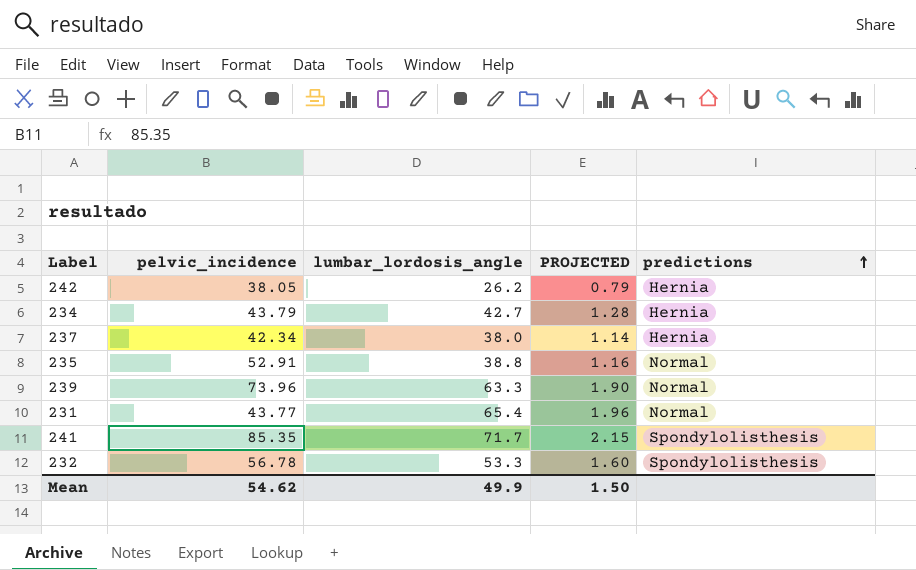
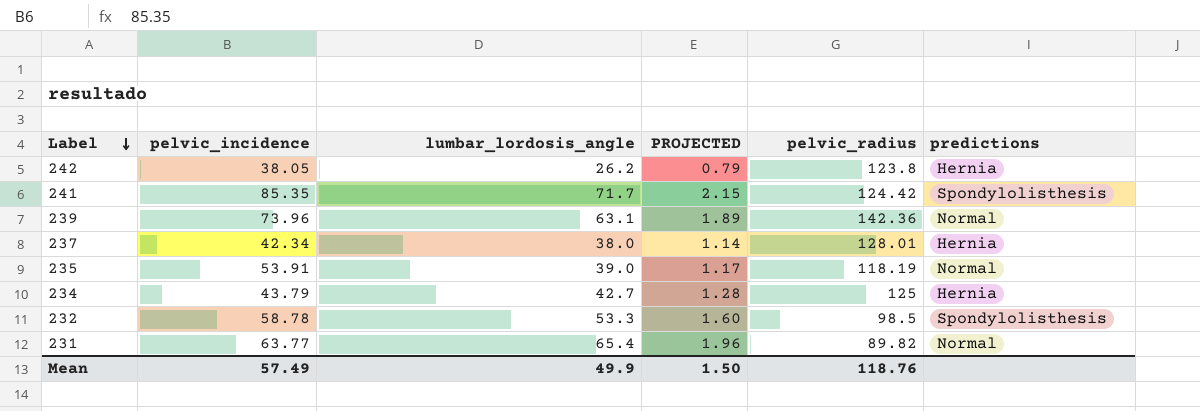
row order: predictions ascending -> Label descending
column pelvic_radius | position: none -> 5
239 | lumbar_lordosis_angle: 63.3 -> 63.1
239 | PROJECTED: 1.90 -> 1.89
235 | pelvic_incidence: 52.91 -> 53.91
235 | lumbar_lordosis_angle: 38.8 -> 39.0
235 | PROJECTED: 1.16 -> 1.17
232 | pelvic_incidence: 56.78 -> 58.78
231 | pelvic_incidence: 43.77 -> 63.77
Mean | pelvic_incidence: 54.62 -> 57.49

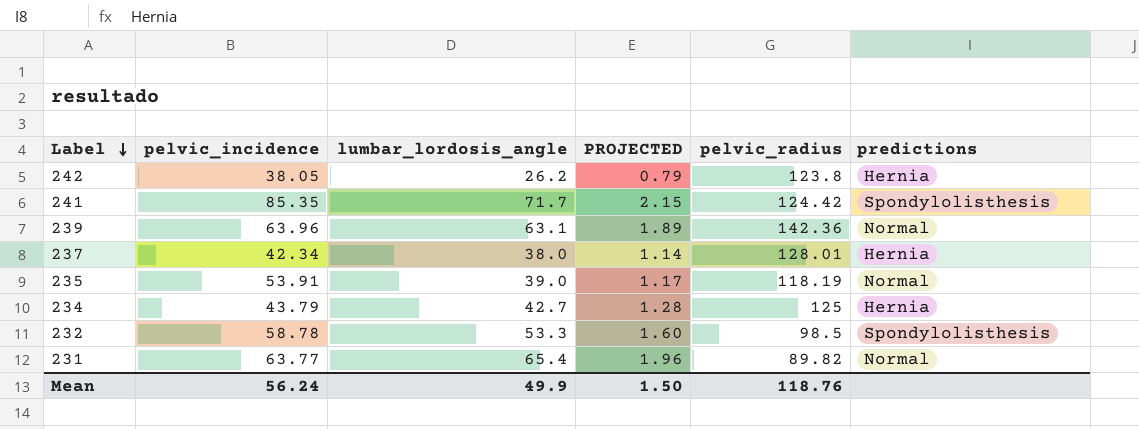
239 | pelvic_incidence: 73.96 -> 63.96
Mean | pelvic_incidence: 57.49 -> 56.24

